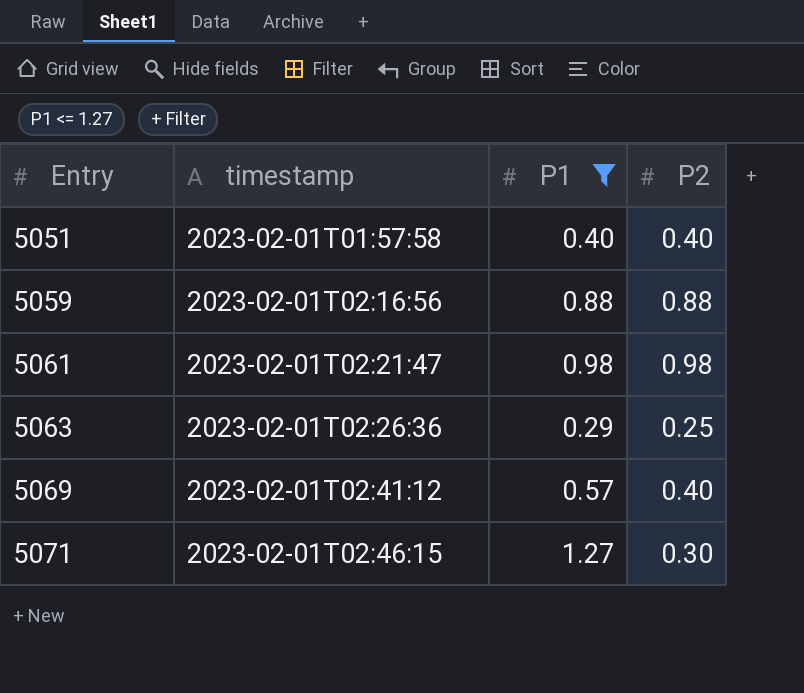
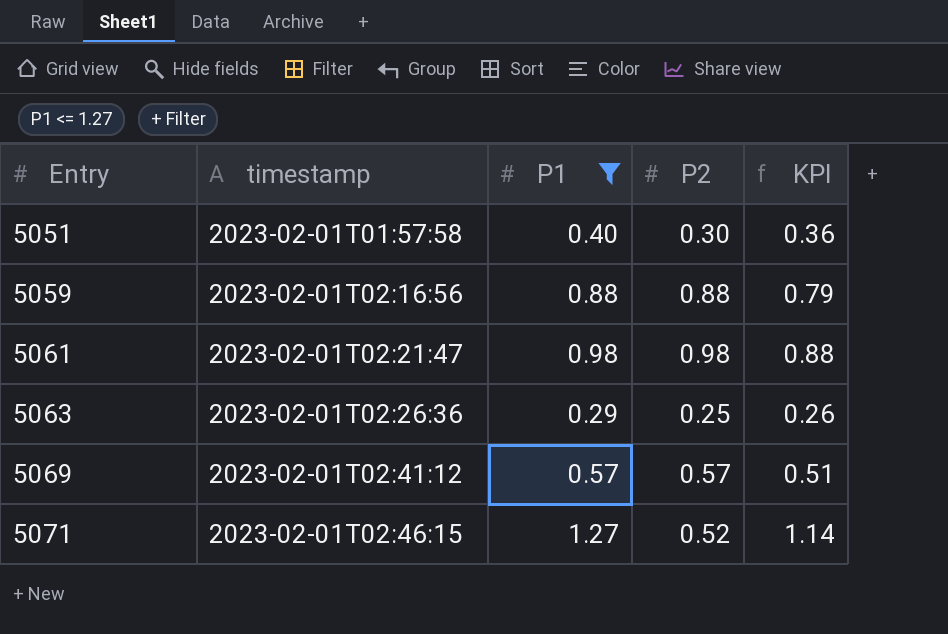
column KPI | formula: none -> [P1] * 0.9
5051 | P2: 0.40 -> 0.30
5069 | P2: 0.40 -> 0.57
5071 | P2: 0.30 -> 0.52

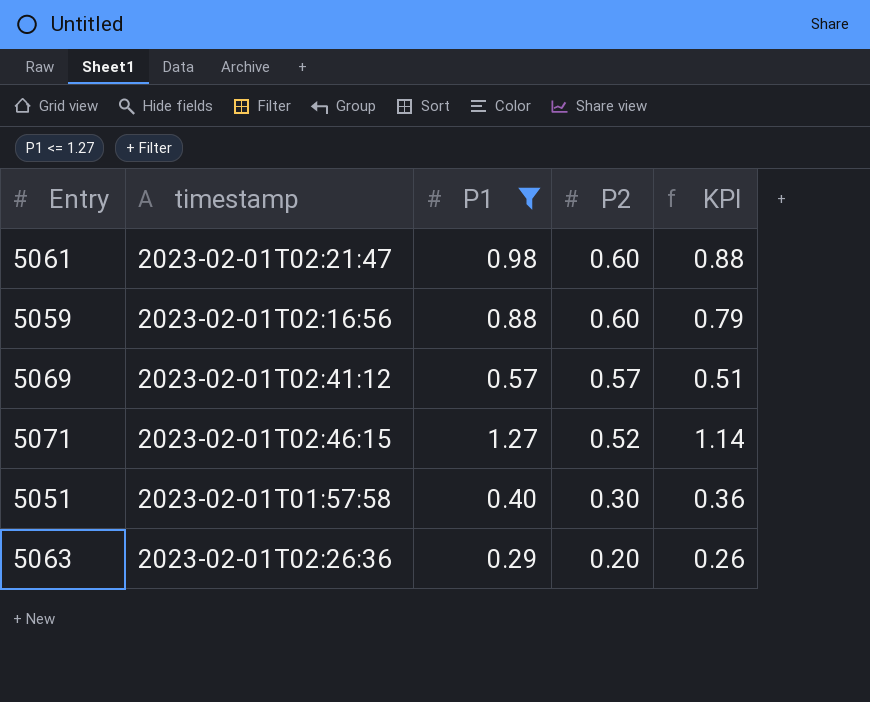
row order: Entry ascending -> P2 descending
5061 | P2: 0.98 -> 0.60
5059 | P2: 0.88 -> 0.60
5063 | P2: 0.25 -> 0.20

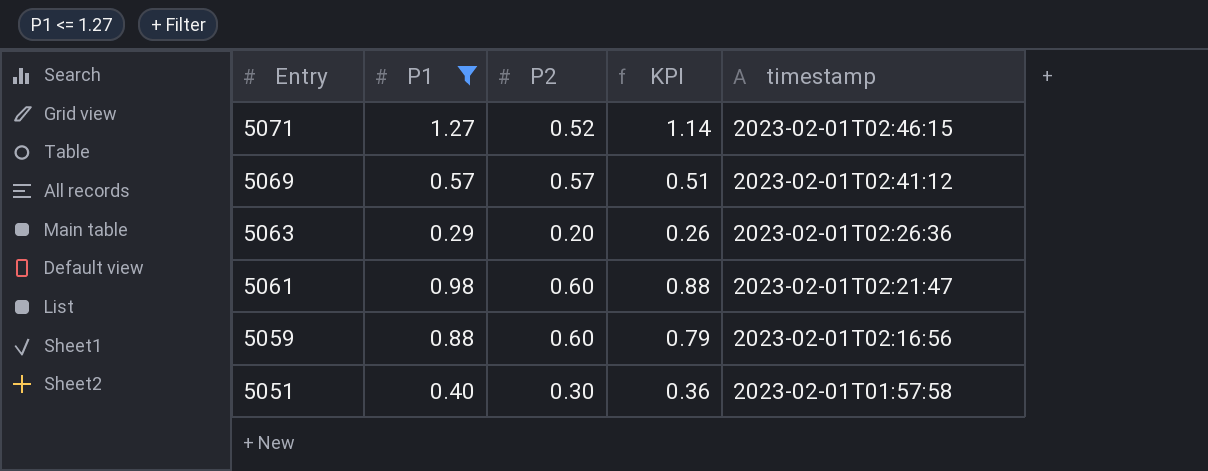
row order: P2 descending -> Entry descending
column timestamp | position: 2 -> 5

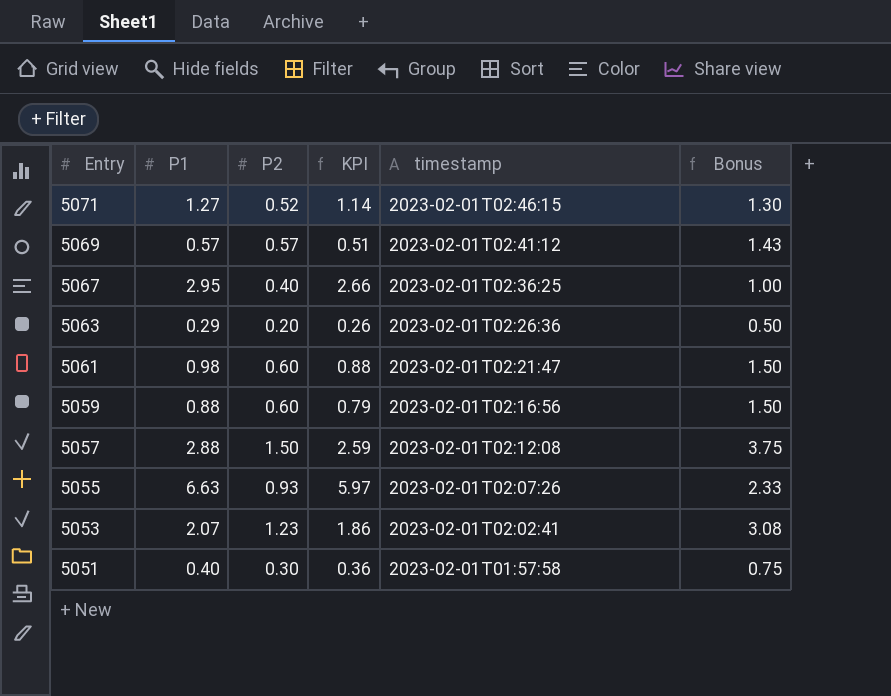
filter: P1 <= 1.27 -> none
column Bonus | formula: none -> [P2] * 2.5

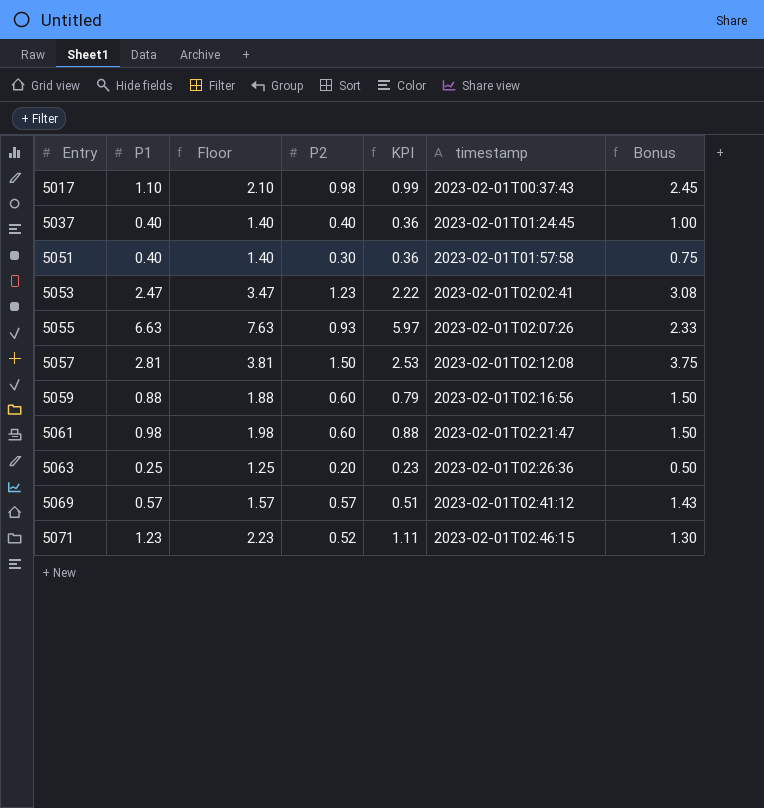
row order: Entry descending -> Entry ascending
column Floor | formula: none -> [P1] + 1
row 5067: 2.95 | 0.40 | 2.66 | 2023-02-01T02:36:25 | 1.00 -> none
row 5017: none -> 1.10 | 2.10 | 0.98 | 0.99 | 2023-02-01T00:37:43 | 2.45
row 5037: none -> 0.40 | 1.40 | 0.40 | 0.36 | 2023-02-01T01:24:45 | 1.00
5053 | P1: 2.07 -> 2.47
5053 | KPI: 1.86 -> 2.22
5057 | P1: 2.88 -> 2.81
5057 | KPI: 2.59 -> 2.53
5063 | P1: 0.29 -> 0.25
5063 | KPI: 0.26 -> 0.23
5071 | P1: 1.27 -> 1.23
5071 | KPI: 1.14 -> 1.11

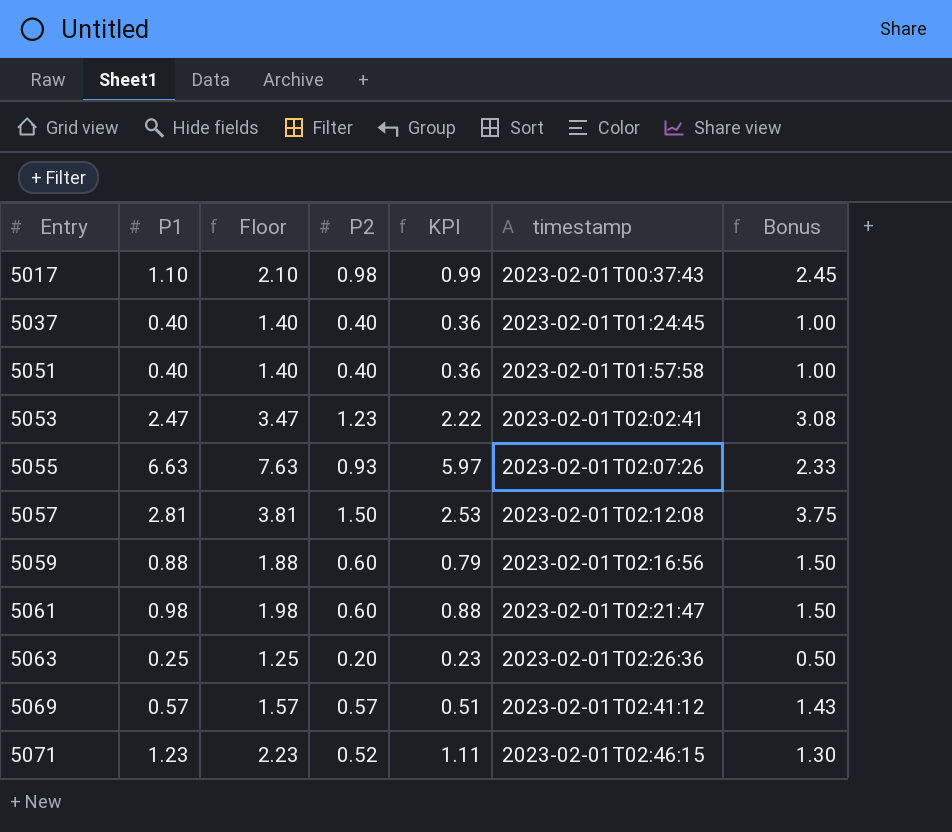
5051 | P2: 0.30 -> 0.40
5051 | Bonus: 0.75 -> 1.00

